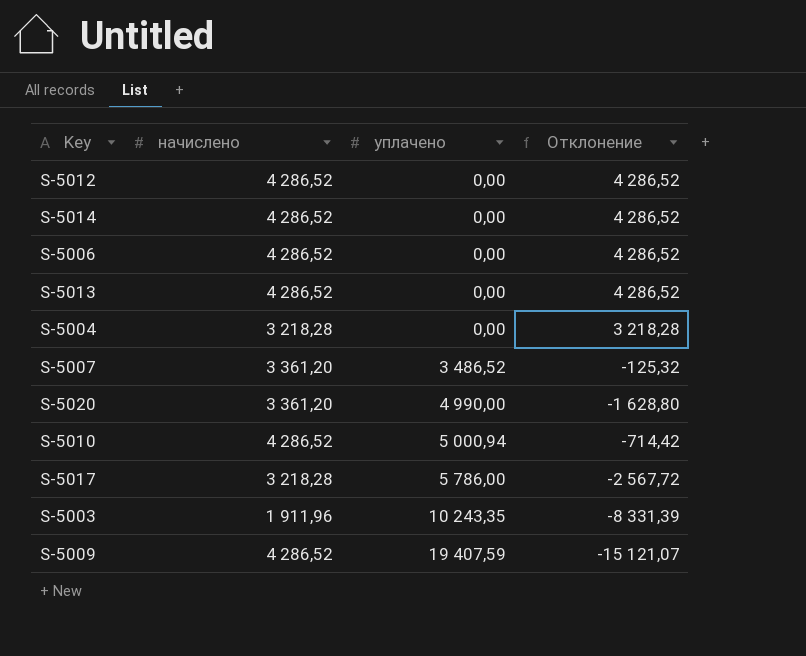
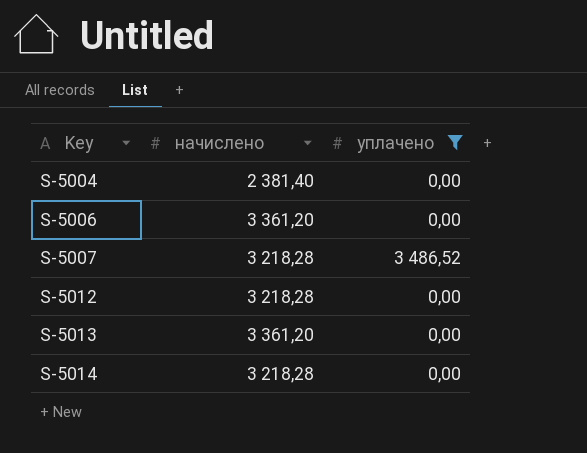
filter: none -> уплачено <= 3 486,52
row order: уплачено ascending -> Key ascending
column Отклонение | formula: [начислено] - [уплачено] -> none
S-5004 | начислено: 3 218,28 -> 2 381,40
S-5006 | начислено: 4 286,52 -> 3 361,20
S-5007 | начислено: 3 361,20 -> 3 218,28
S-5012 | начислено: 4 286,52 -> 3 218,28
S-5013 | начислено: 4 286,52 -> 3 361,20
S-5014 | начислено: 4 286,52 -> 3 218,28

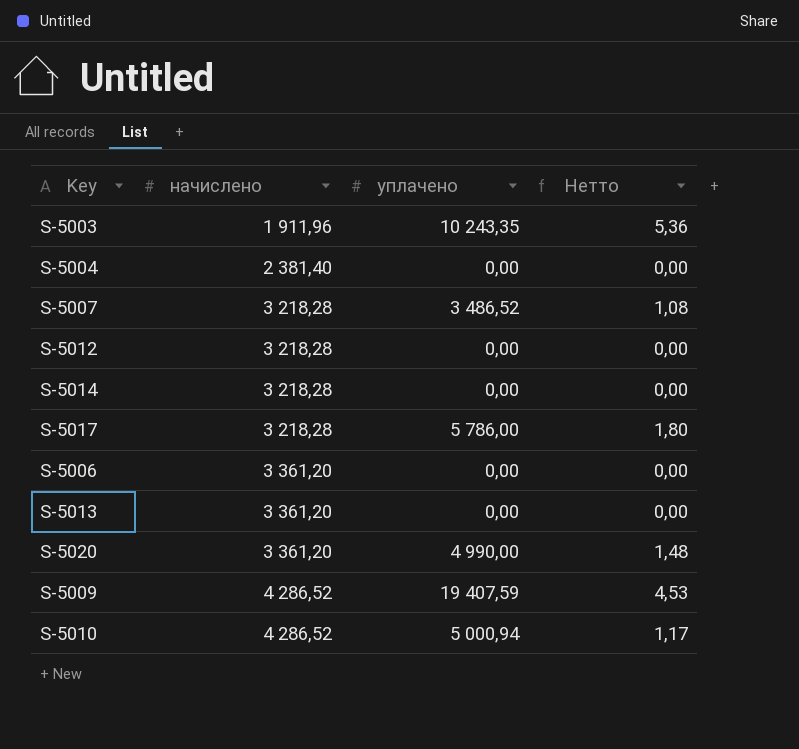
filter: уплачено <= 3 486,52 -> none
row order: Key ascending -> начислено ascending
column Нетто | formula: none -> [уплачено] / [начислено]

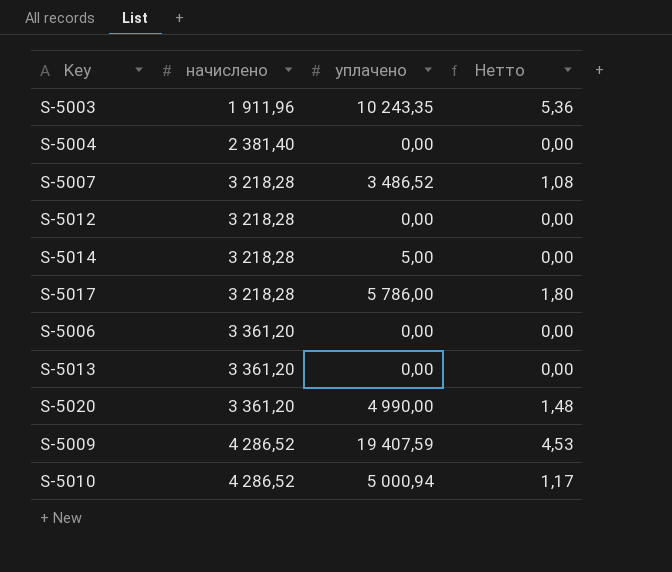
S-5014 | уплачено: 0,00 -> 5,00

